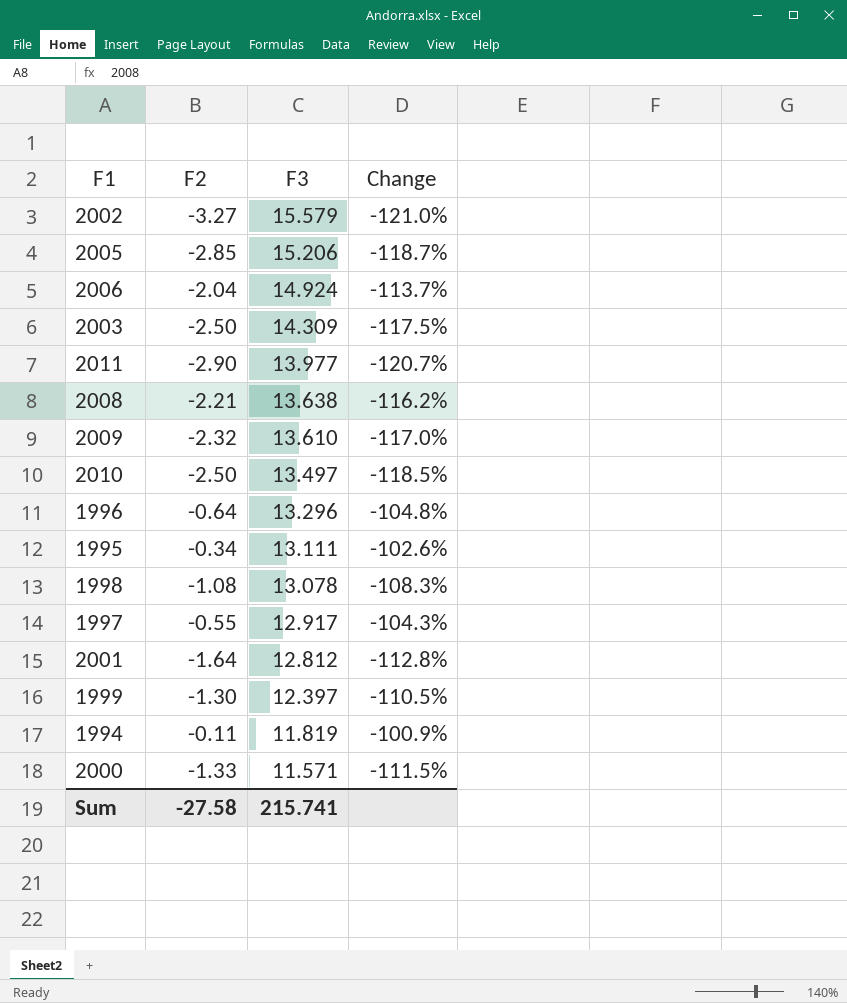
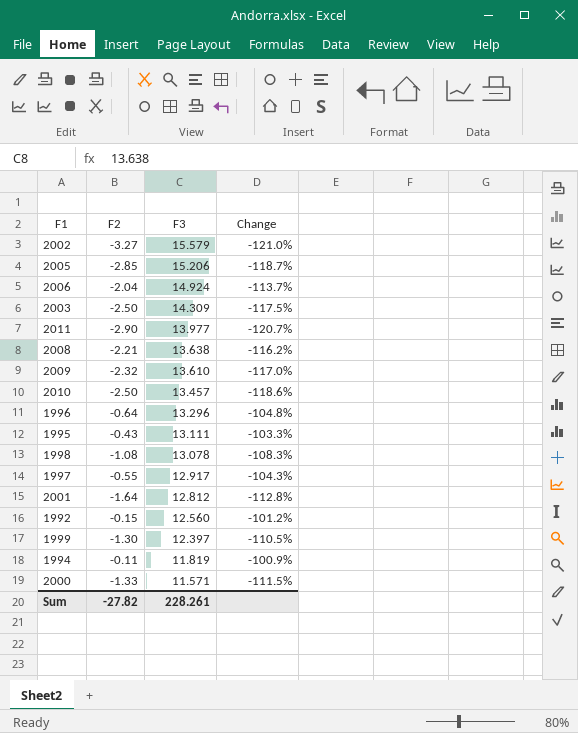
2010 | F3: 13.497 -> 13.457
2010 | Change: -118.5% -> -118.6%
1995 | F2: -0.34 -> -0.43
1995 | Change: -102.6% -> -103.3%
row 1992: none -> -0.15 | 12.560 | -101.2%
Sum | F2: -27.58 -> -27.82
Sum | F3: 215.741 -> 228.261

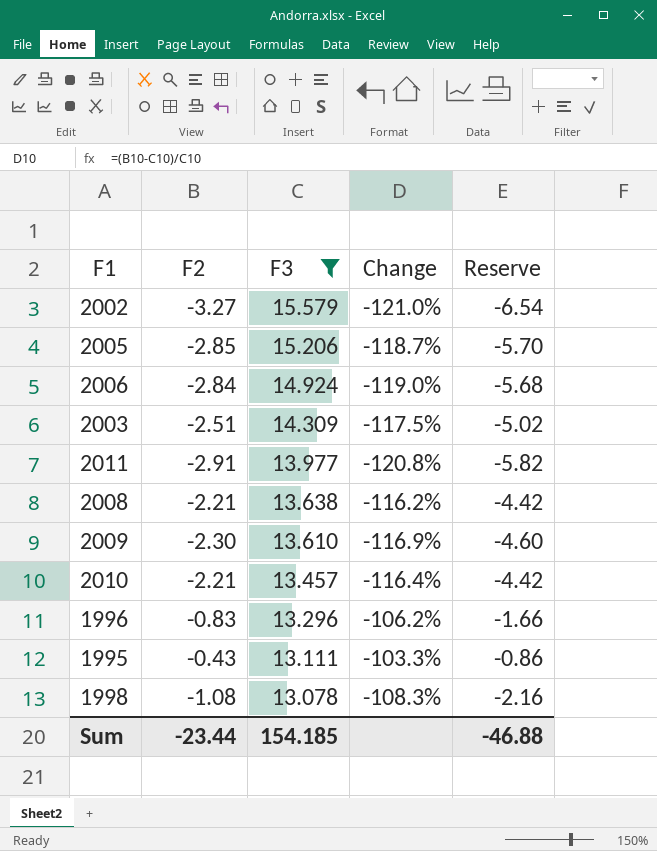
filter: none -> F3 >= 13.078
column Reserve | formula: none -> [F2] * 2
2006 | F2: -2.04 -> -2.84
2006 | Change: -113.7% -> -119.0%
2003 | F2: -2.50 -> -2.51
2011 | F2: -2.90 -> -2.91
2011 | Change: -120.7% -> -120.8%
2009 | F2: -2.32 -> -2.30
2009 | Change: -117.0% -> -116.9%
2010 | F2: -2.50 -> -2.21
2010 | Change: -118.6% -> -116.4%
1996 | F2: -0.64 -> -0.83
1996 | Change: -104.8% -> -106.2%
Sum | F2: -27.82 -> -23.44
Sum | F3: 228.261 -> 154.185

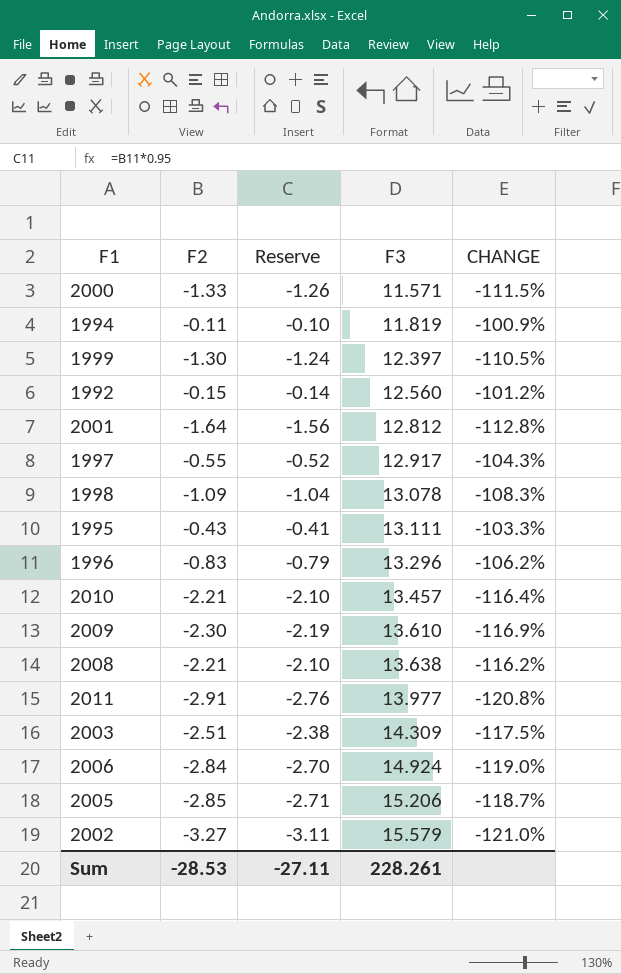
filter: F3 >= 13.078 -> none
row order: F3 descending -> F3 ascending
column Reserve | formula: [F2] * 2 -> [F2] * 0.95
column Reserve | position: 5 -> 3
column name: Change -> CHANGE
1998 | F2: -1.08 -> -1.09
Sum | F2: -23.44 -> -28.53
Sum | Reserve: -46.88 -> -27.11
Sum | F3: 154.185 -> 228.261

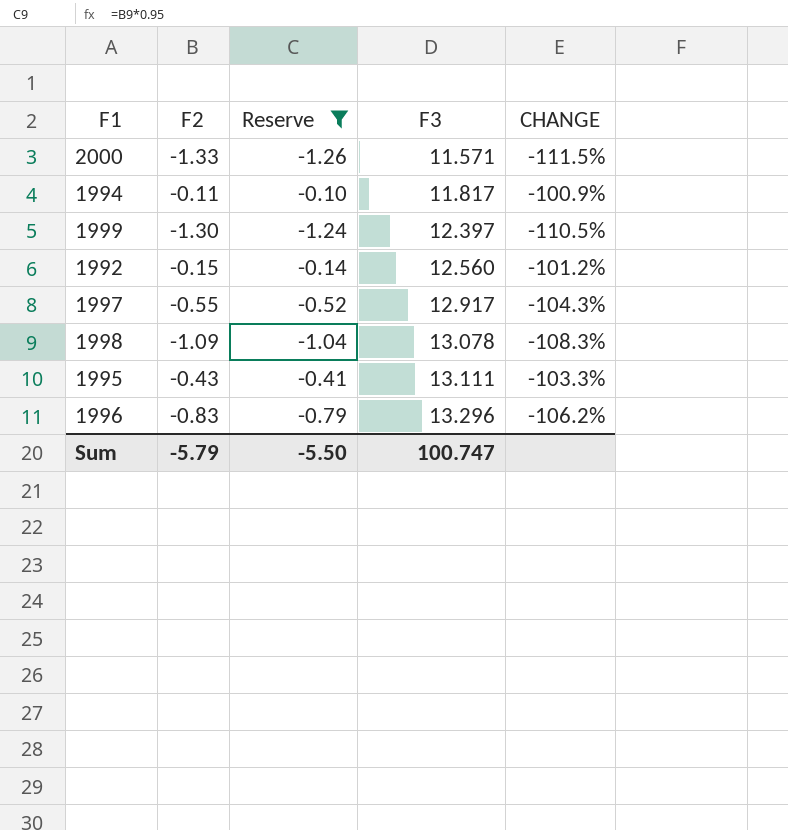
filter: none -> Reserve >= -1.26
1994 | F3: 11.819 -> 11.817
Sum | F2: -28.53 -> -5.79
Sum | Reserve: -27.11 -> -5.50
Sum | F3: 228.261 -> 100.747

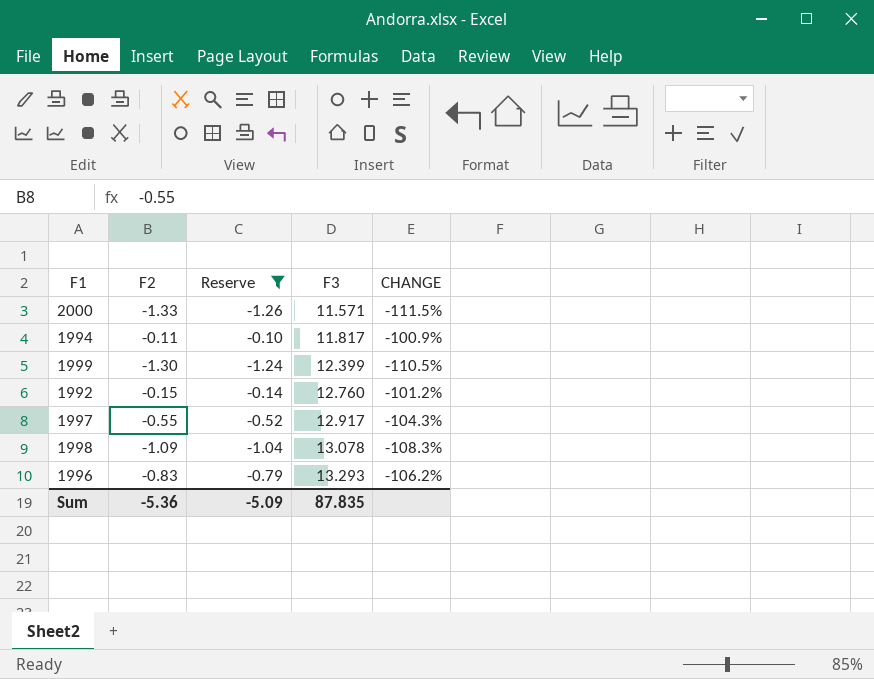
row 1995: -0.43 | -0.41 | 13.111 | -103.3% -> none
1999 | F3: 12.397 -> 12.399
1992 | F3: 12.560 -> 12.760
1996 | F3: 13.296 -> 13.293
Sum | F2: -5.79 -> -5.36
Sum | Reserve: -5.50 -> -5.09
Sum | F3: 100.747 -> 87.835

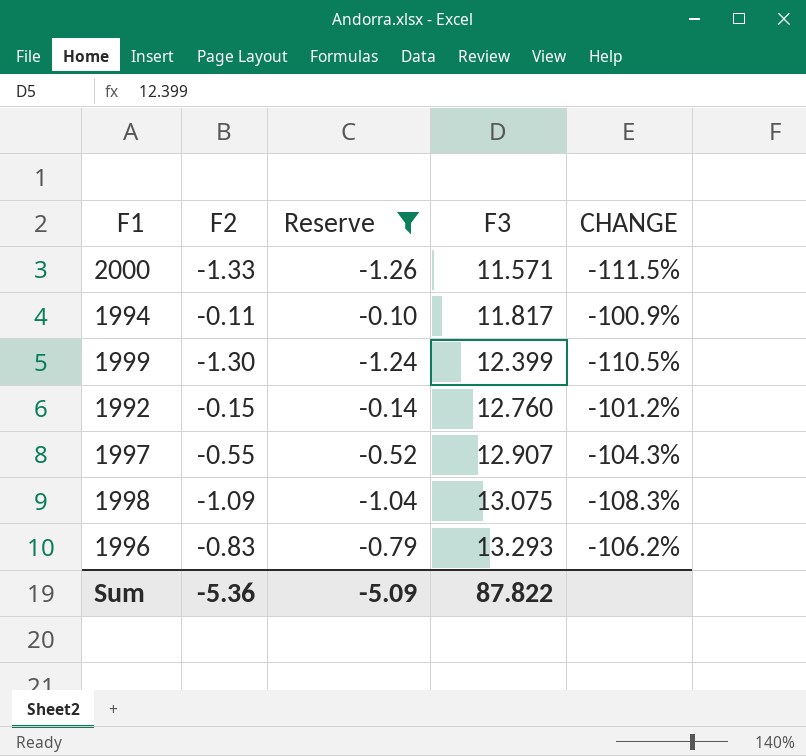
1997 | F3: 12.917 -> 12.907
1998 | F3: 13.078 -> 13.075
Sum | F3: 87.835 -> 87.822

